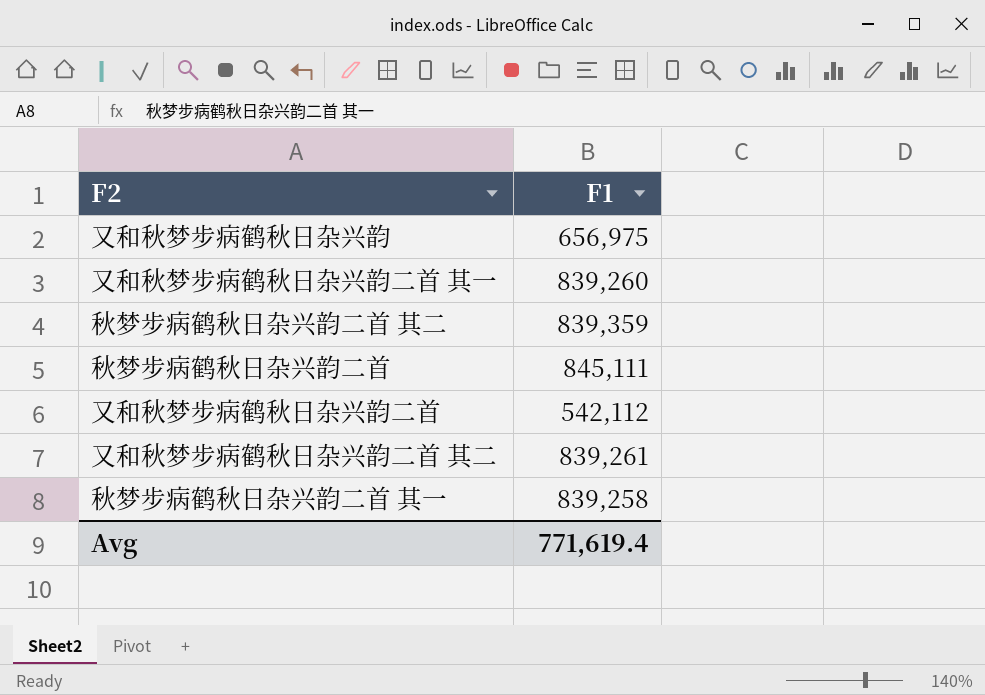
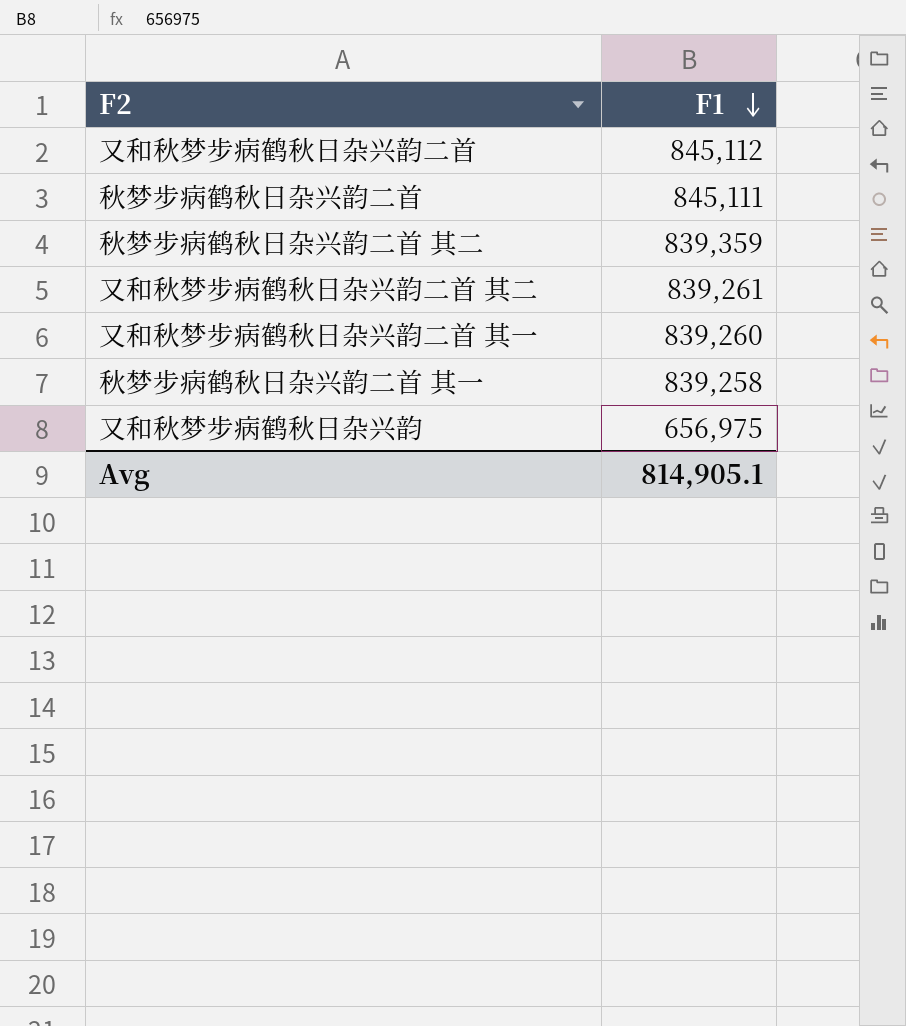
row order: none -> F1 descending
又和秋梦步病鹤秋日杂兴韵二首 | F1: 542,112 -> 845,112
Avg | F1: 771,619.4 -> 814,905.1

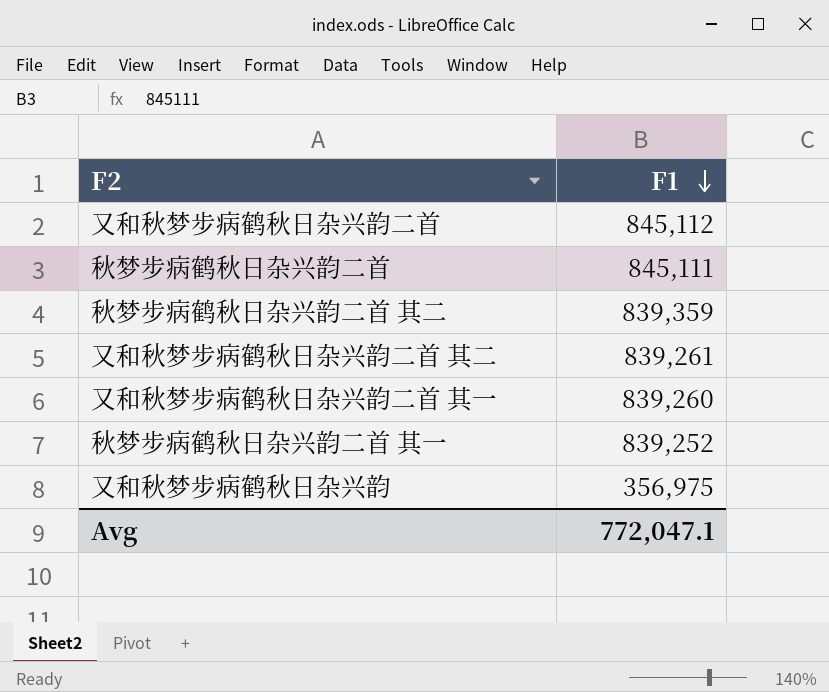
秋梦步病鹤秋日杂兴韵二首 其一 | F1: 839,258 -> 839,252
又和秋梦步病鹤秋日杂兴韵 | F1: 656,975 -> 356,975
Avg | F1: 814,905.1 -> 772,047.1

